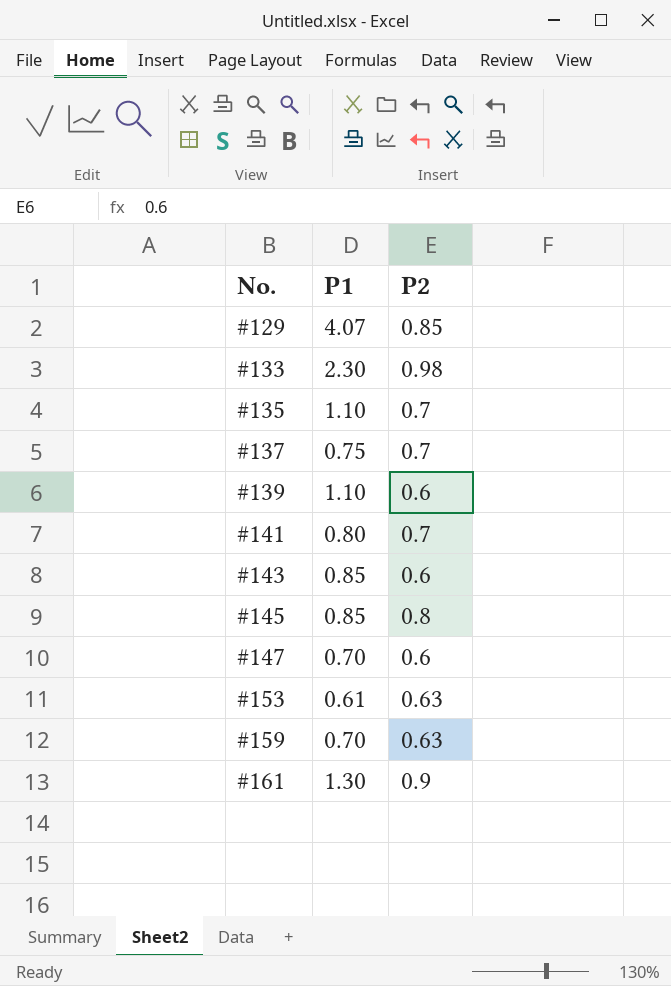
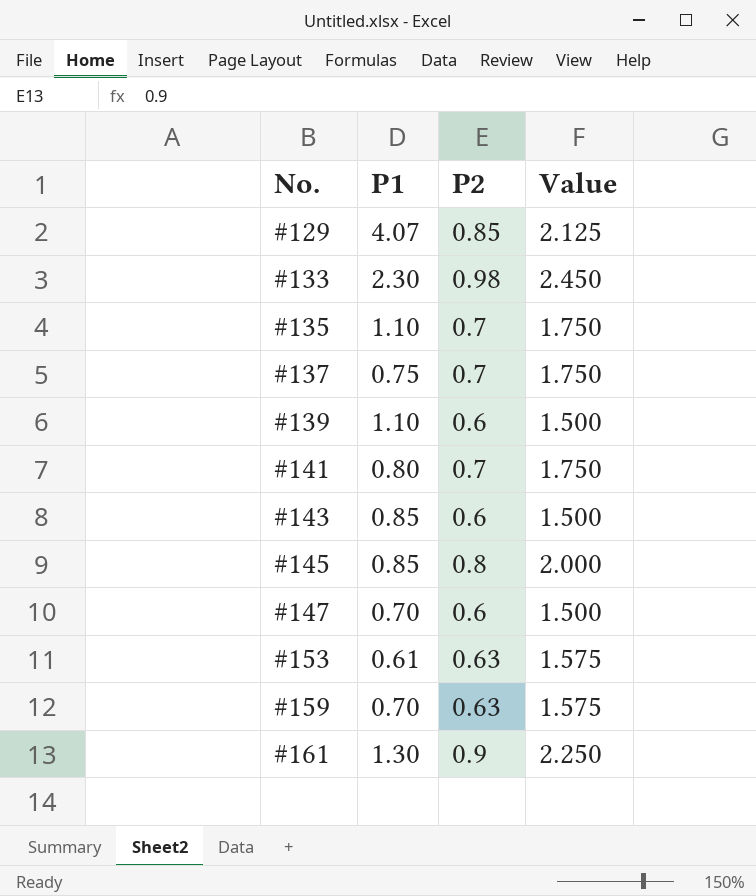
column Value | formula: none -> [P2] * 2.5

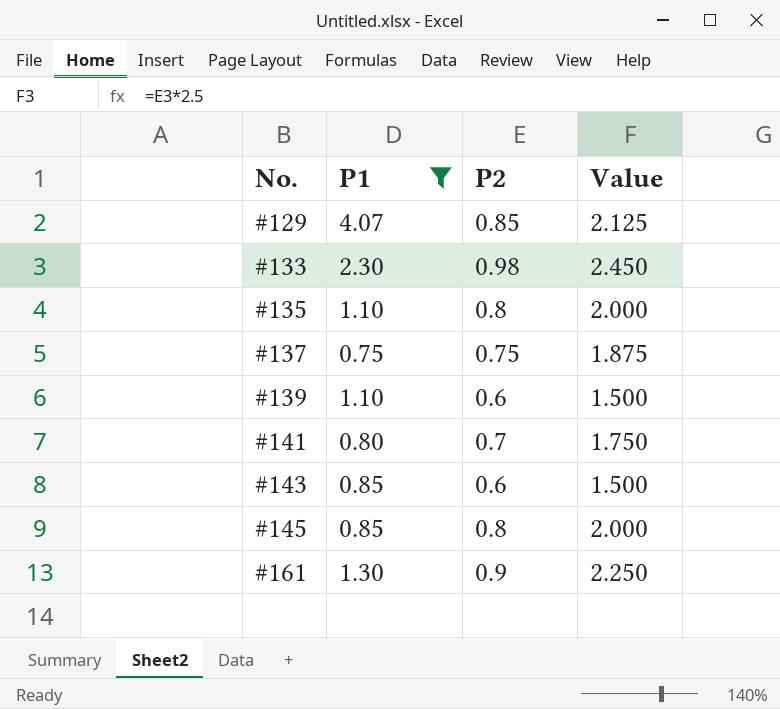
filter: none -> P1 >= 0.75
#135 | P2: 0.7 -> 0.8
#135 | Value: 1.750 -> 2.000
#137 | P2: 0.7 -> 0.75
#137 | Value: 1.750 -> 1.875

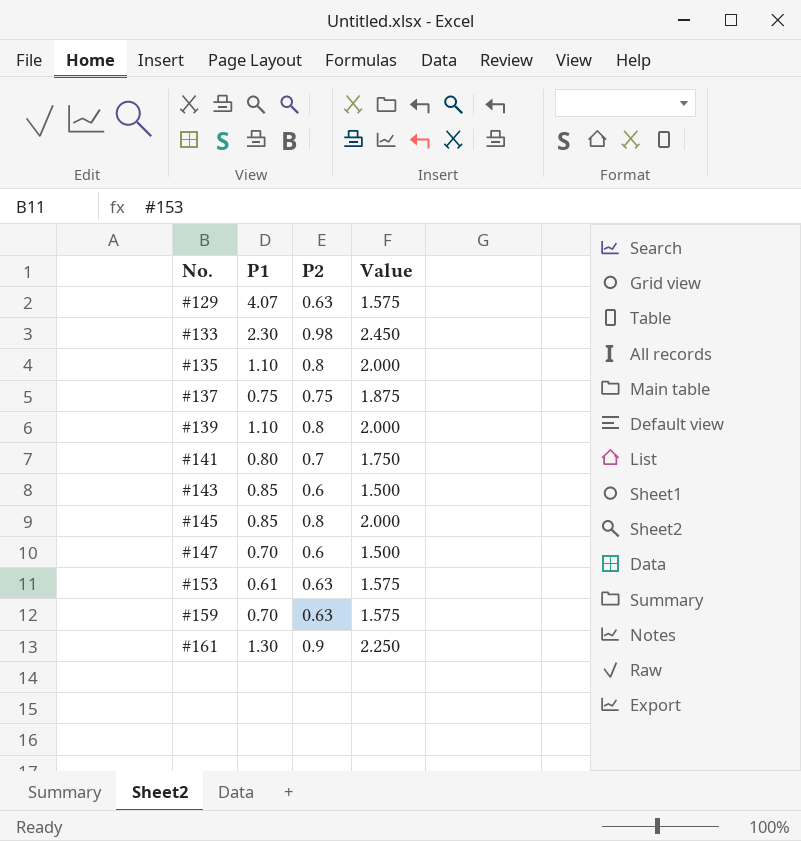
filter: P1 >= 0.75 -> none
#129 | P2: 0.85 -> 0.63
#129 | Value: 2.125 -> 1.575
#139 | P2: 0.6 -> 0.8
#139 | Value: 1.500 -> 2.000

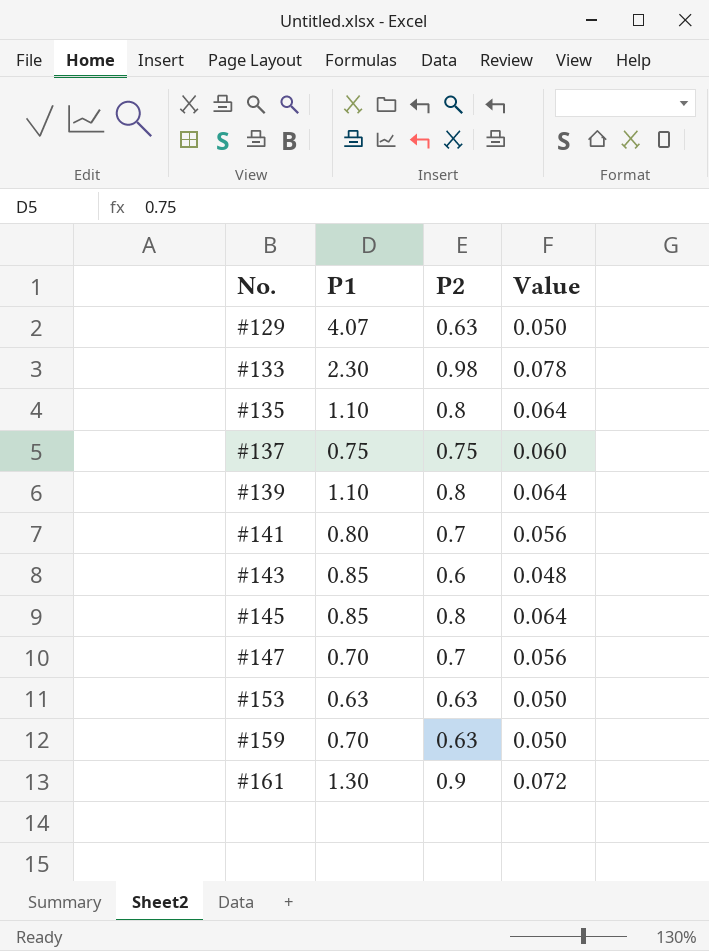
column Value | formula: [P2] * 2.5 -> [P2] * 0.08
#147 | P2: 0.6 -> 0.7
#153 | P1: 0.61 -> 0.63

